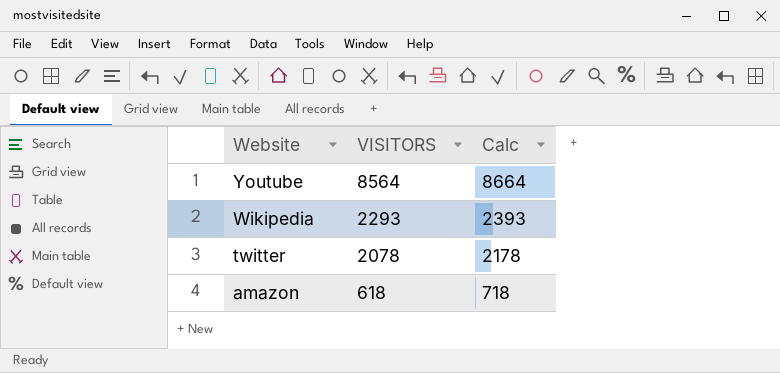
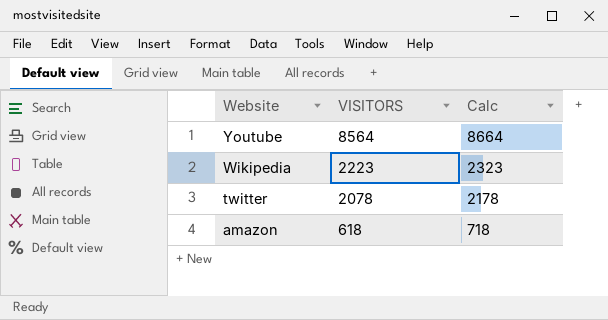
Wikipedia | VISITORS: 2293 -> 2223
Wikipedia | Calc: 2393 -> 2323

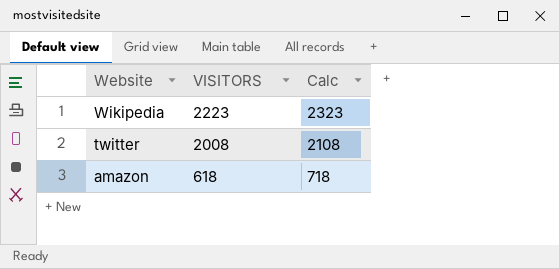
row Youtube: 8564 | 8664 -> none
twitter | VISITORS: 2078 -> 2008
twitter | Calc: 2178 -> 2108

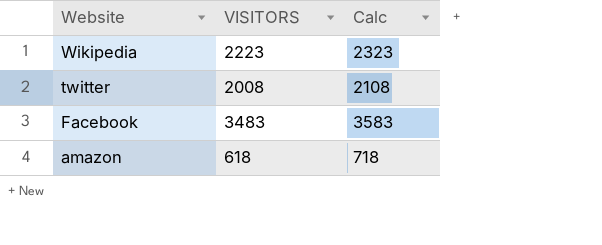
row Facebook: none -> 3483 | 3583

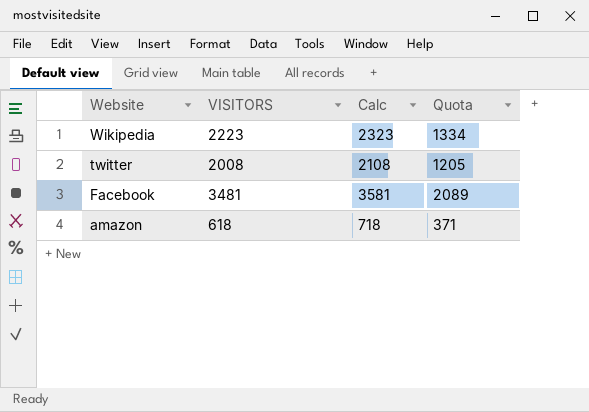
column Quota | formula: none -> [VISITORS] * 0.6
Facebook | VISITORS: 3483 -> 3481
Facebook | Calc: 3583 -> 3581

